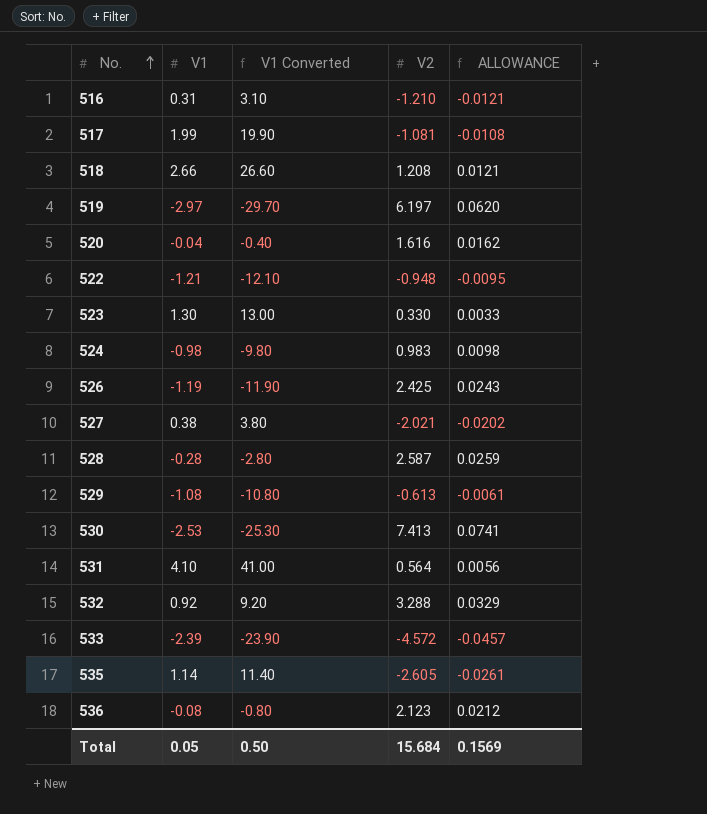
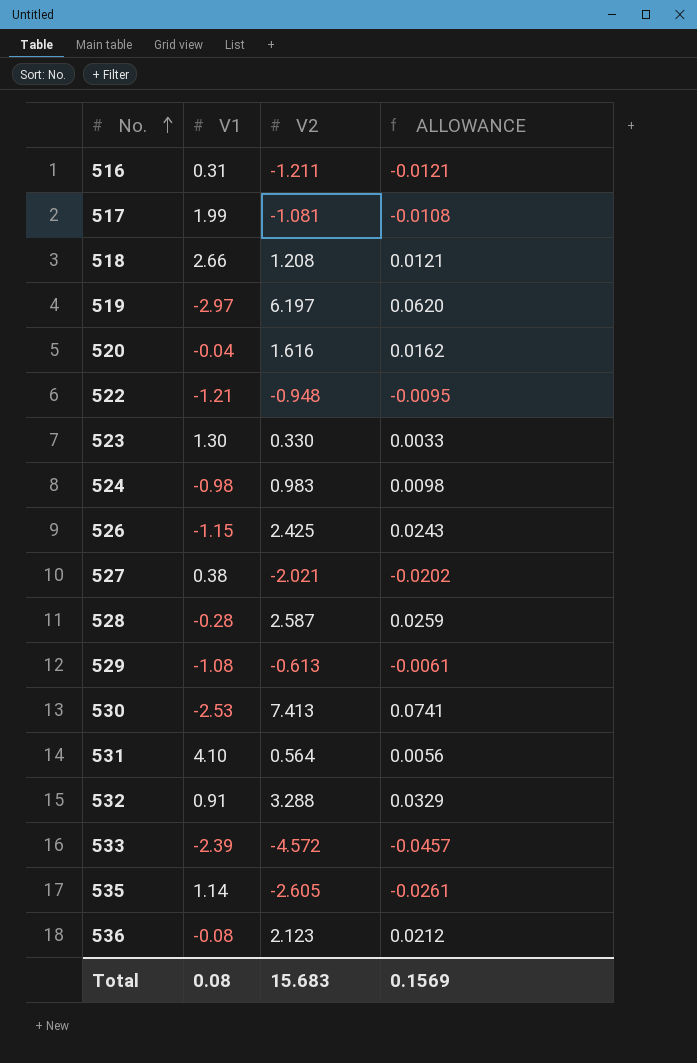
column V1 Converted | formula: [V1] * 10 -> none
516 | V2: -1.210 -> -1.211
526 | V1: -1.19 -> -1.15
532 | V1: 0.92 -> 0.91
Total | V1: 0.05 -> 0.08
Total | V2: 15.684 -> 15.683

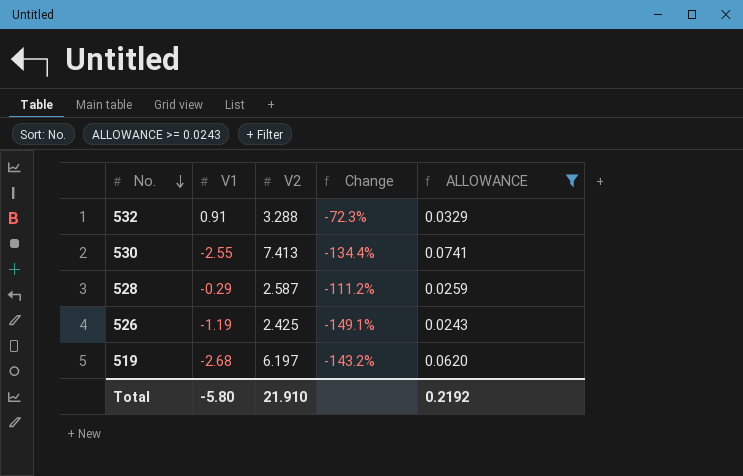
filter: none -> ALLOWANCE >= 0.0243
row order: No. ascending -> No. descending
column Change | formula: none -> ([V1] - [V2]) / [V2]
530 | V1: -2.53 -> -2.55
528 | V1: -0.28 -> -0.29
526 | V1: -1.15 -> -1.19
519 | V1: -2.97 -> -2.68
Total | V1: 0.08 -> -5.80
Total | V2: 15.683 -> 21.910
Total | ALLOWANCE: 0.1569 -> 0.2192

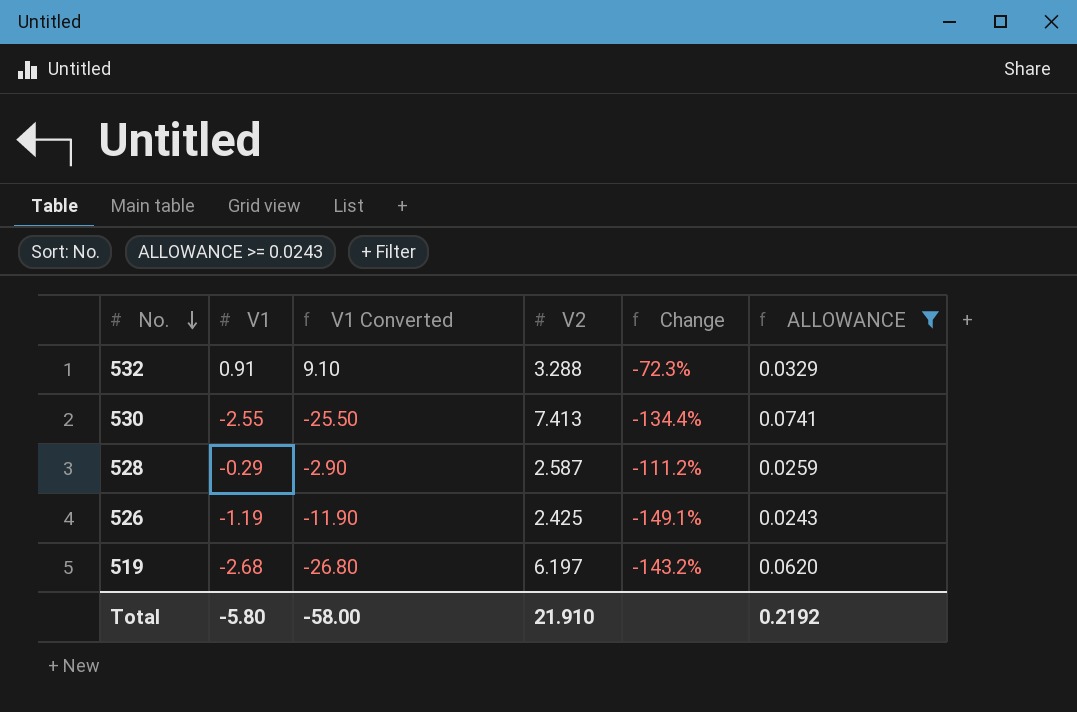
column V1 Converted | formula: none -> [V1] * 10

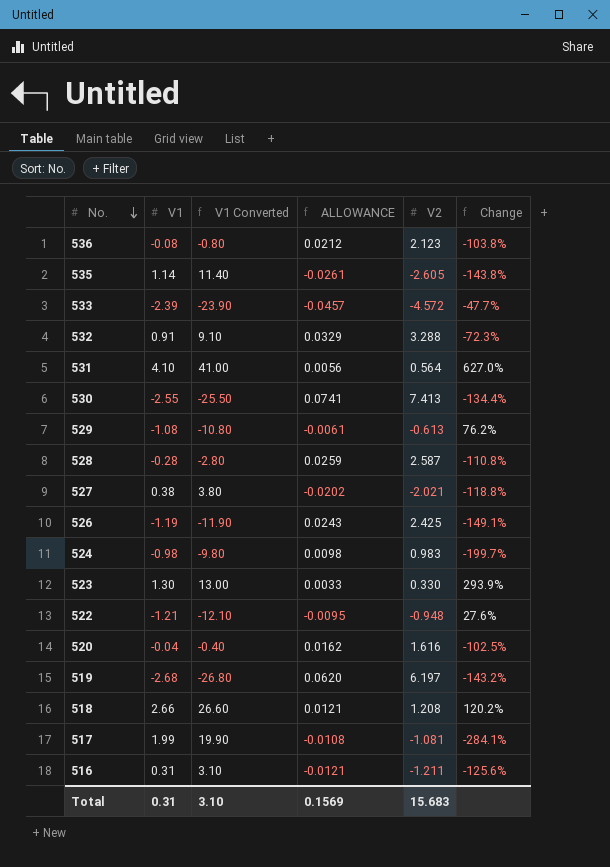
filter: ALLOWANCE >= 0.0243 -> none
column ALLOWANCE | position: 6 -> 4
528 | V1: -0.29 -> -0.28
528 | V1 Converted: -2.90 -> -2.80
528 | Change: -111.2% -> -110.8%
Total | V1: -5.80 -> 0.31
Total | V1 Converted: -58.00 -> 3.10
Total | ALLOWANCE: 0.2192 -> 0.1569
Total | V2: 21.910 -> 15.683

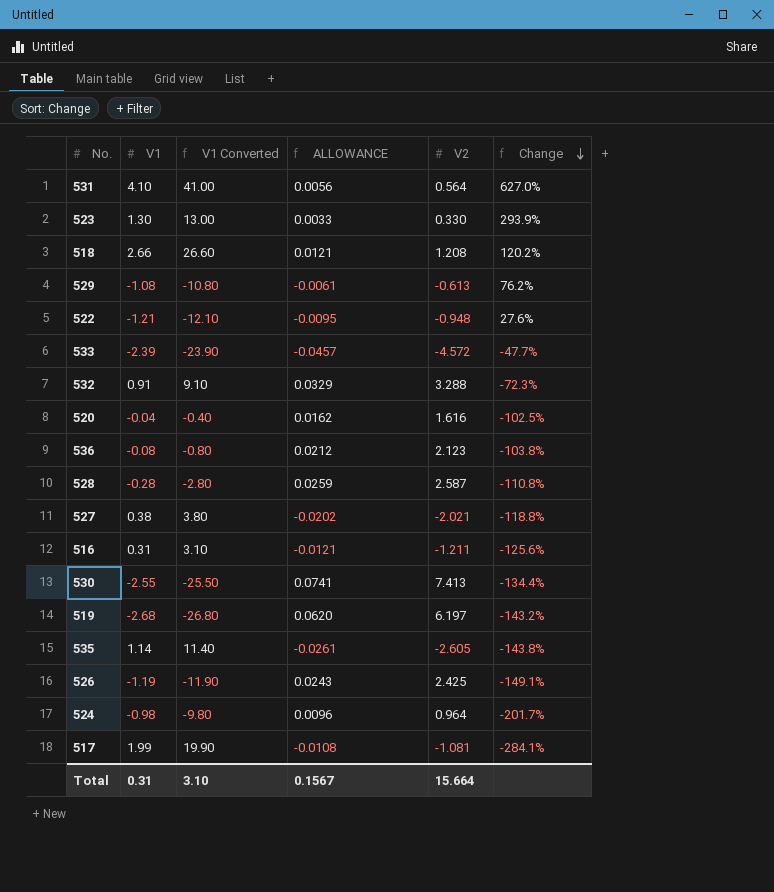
row order: No. descending -> Change descending
524 | ALLOWANCE: 0.0098 -> 0.0096
524 | V2: 0.983 -> 0.964
524 | Change: -199.7% -> -201.7%
Total | ALLOWANCE: 0.1569 -> 0.1567
Total | V2: 15.683 -> 15.664

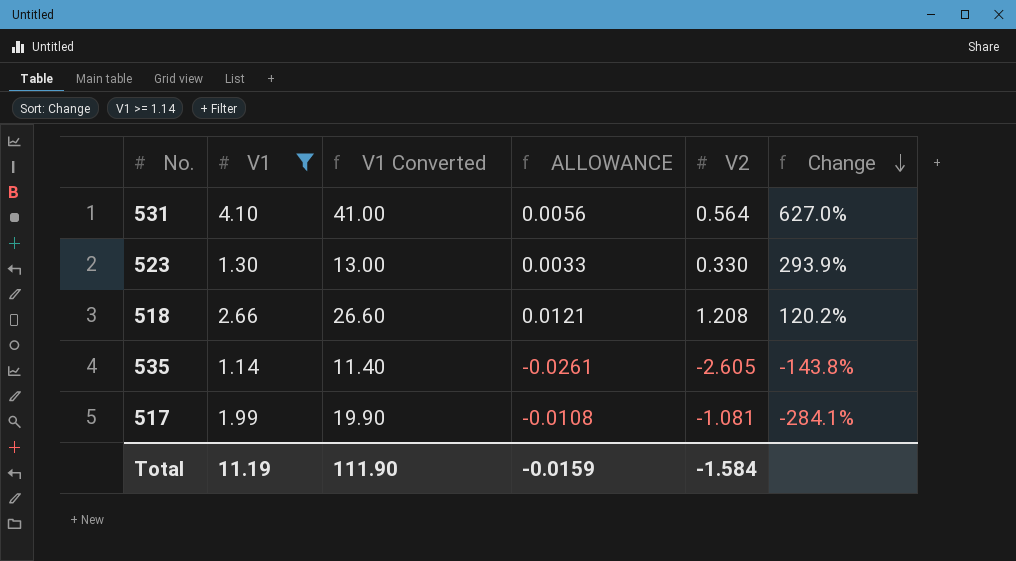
filter: none -> V1 >= 1.14
Total | V1: 0.31 -> 11.19
Total | V1 Converted: 3.10 -> 111.90
Total | ALLOWANCE: 0.1567 -> -0.0159
Total | V2: 15.664 -> -1.584

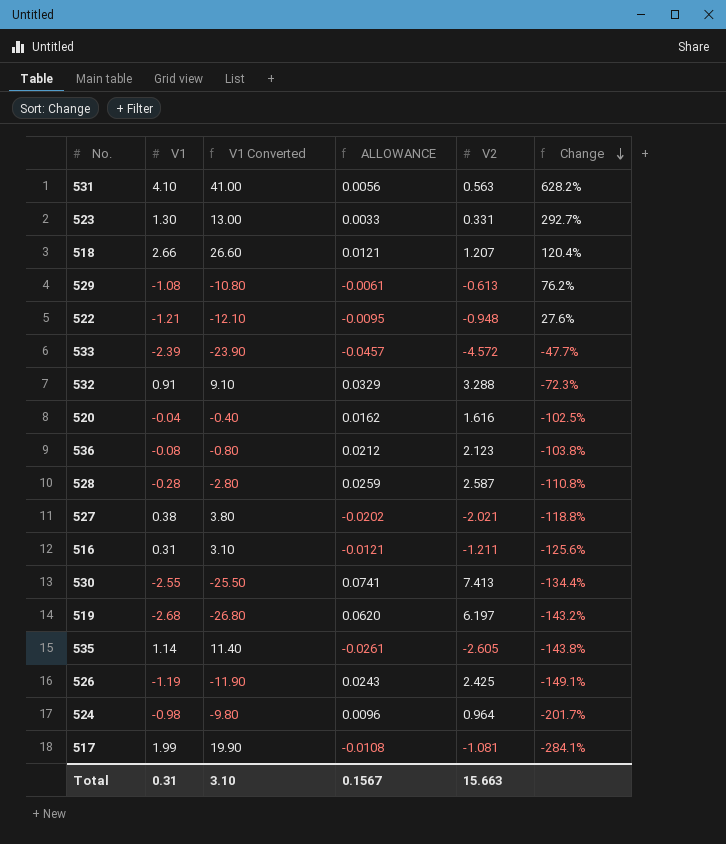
filter: V1 >= 1.14 -> none
531 | V2: 0.564 -> 0.563
531 | Change: 627.0% -> 628.2%
523 | V2: 0.330 -> 0.331
523 | Change: 293.9% -> 292.7%
518 | V2: 1.208 -> 1.207
518 | Change: 120.2% -> 120.4%
Total | V1: 11.19 -> 0.31
Total | V1 Converted: 111.90 -> 3.10
Total | ALLOWANCE: -0.0159 -> 0.1567
Total | V2: -1.584 -> 15.663

